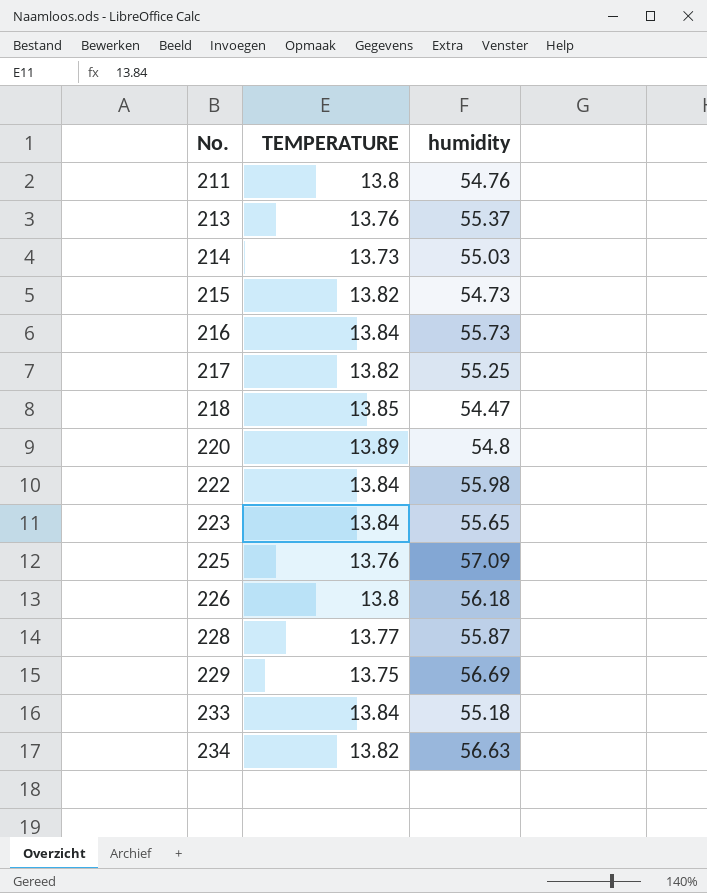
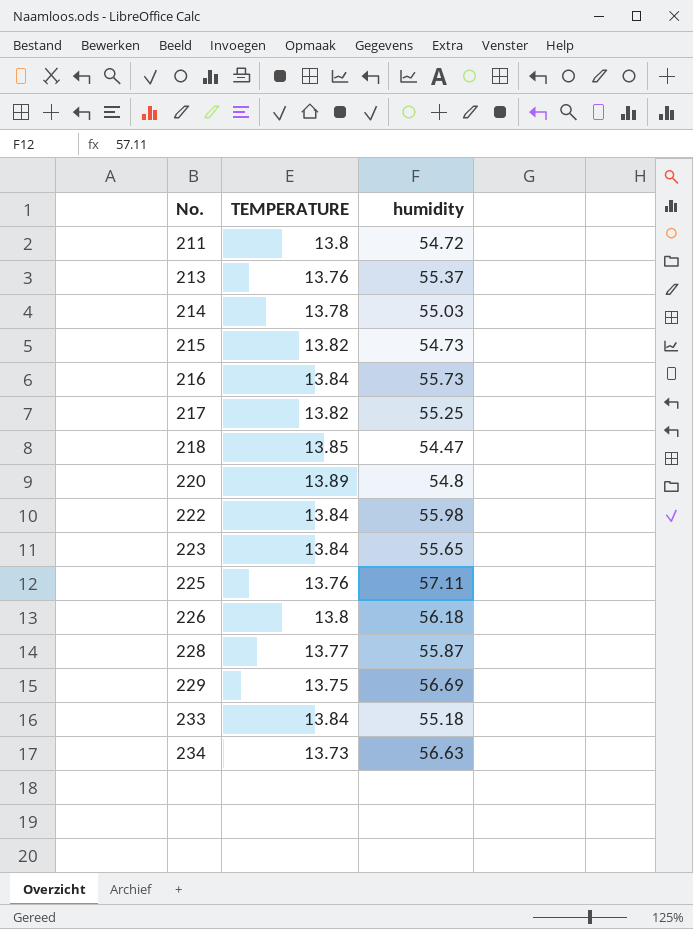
211 | humidity: 54.76 -> 54.72
214 | TEMPERATURE: 13.73 -> 13.78
225 | humidity: 57.09 -> 57.11
234 | TEMPERATURE: 13.82 -> 13.73

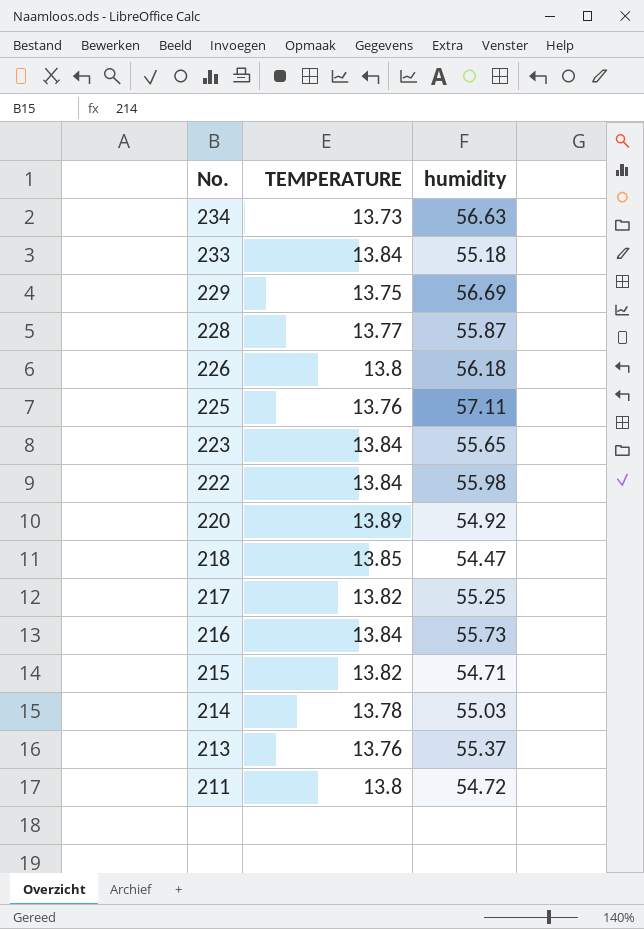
row order: No. ascending -> No. descending
220 | humidity: 54.8 -> 54.92
215 | humidity: 54.73 -> 54.71

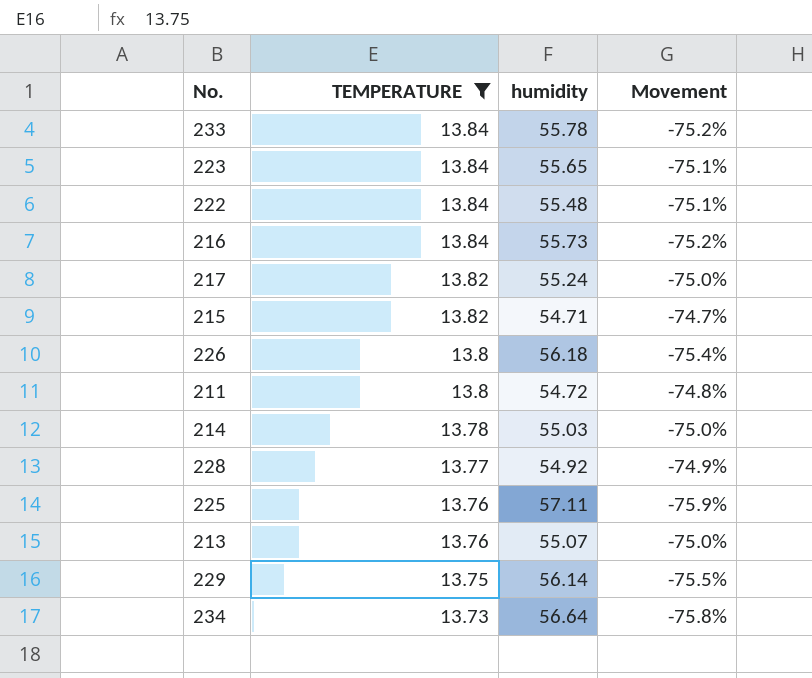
filter: none -> TEMPERATURE <= 13.84
row order: No. descending -> TEMPERATURE descending
column Movement | formula: none -> ([TEMPERATURE] - [humidity]) / [humidity]
233 | humidity: 55.18 -> 55.78
222 | humidity: 55.98 -> 55.48
217 | humidity: 55.25 -> 55.24
228 | humidity: 55.87 -> 54.92
213 | humidity: 55.37 -> 55.07
229 | humidity: 56.69 -> 56.14
234 | humidity: 56.63 -> 56.64

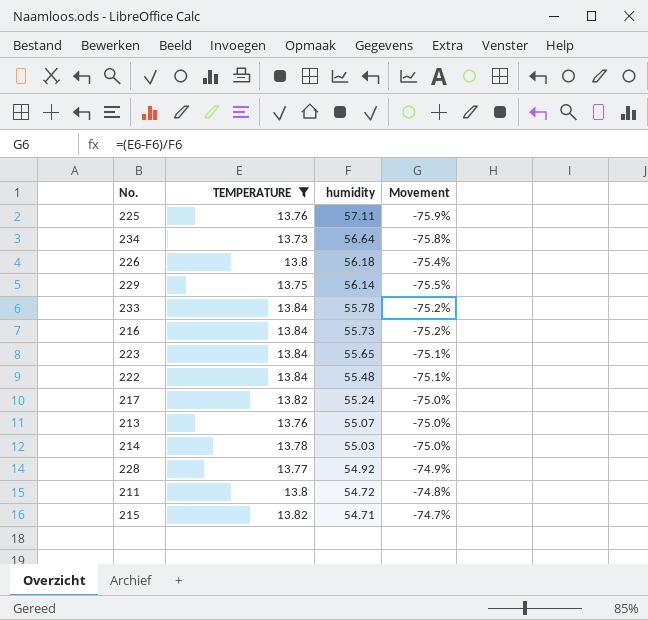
row order: TEMPERATURE descending -> humidity descending

